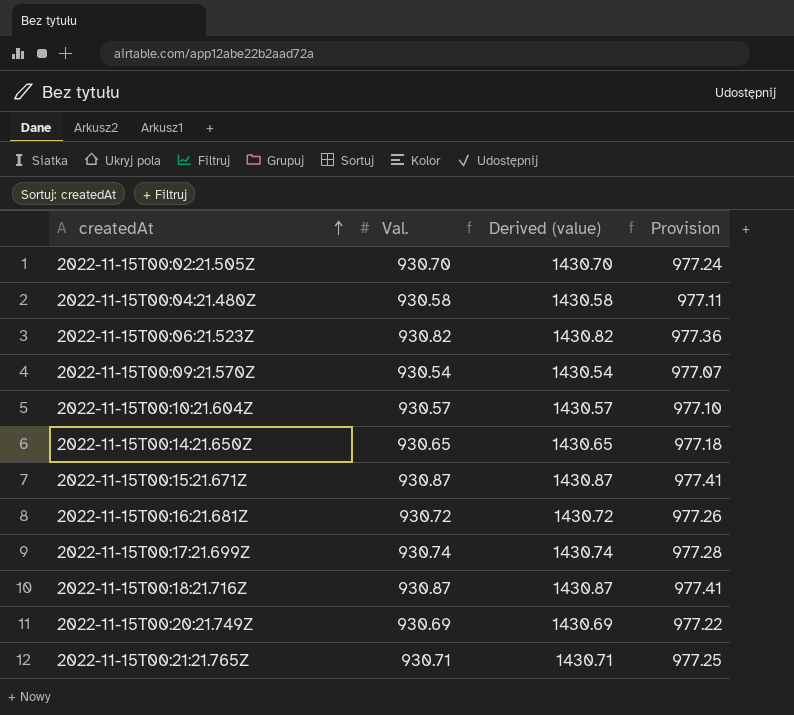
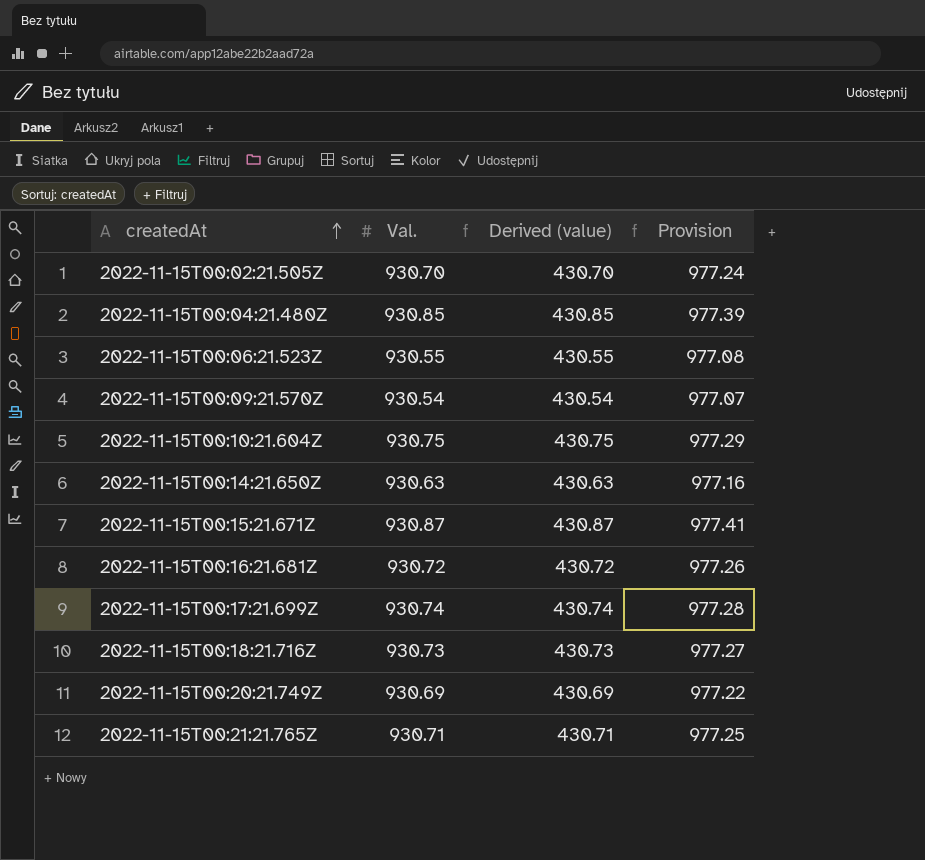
column Derived (value) | formula: [Val.] + 500 -> [Val.] - 500
2022-11-15T00:04:21.480Z | Val.: 930.58 -> 930.85
2022-11-15T00:04:21.480Z | Provision: 977.11 -> 977.39
2022-11-15T00:06:21.523Z | Val.: 930.82 -> 930.55
2022-11-15T00:06:21.523Z | Provision: 977.36 -> 977.08
2022-11-15T00:10:21.604Z | Val.: 930.57 -> 930.75
2022-11-15T00:10:21.604Z | Provision: 977.10 -> 977.29
2022-11-15T00:14:21.650Z | Val.: 930.65 -> 930.63
2022-11-15T00:14:21.650Z | Provision: 977.18 -> 977.16
2022-11-15T00:18:21.716Z | Val.: 930.87 -> 930.73
2022-11-15T00:18:21.716Z | Provision: 977.41 -> 977.27

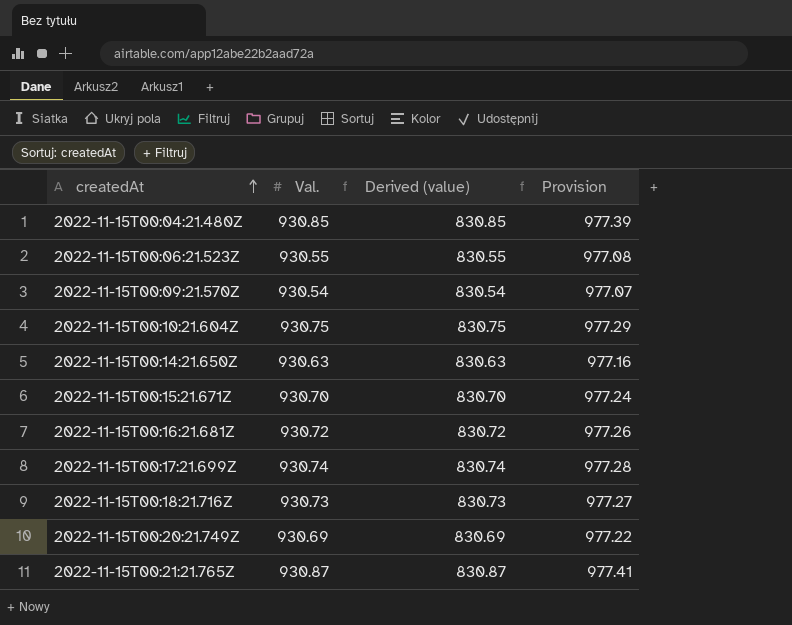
column Derived (value) | formula: [Val.] - 500 -> [Val.] - 100
row 2022-11-15T00:02:21.505Z: 930.70 | 430.70 | 977.24 -> none
2022-11-15T00:15:21.671Z | Val.: 930.87 -> 930.70
2022-11-15T00:15:21.671Z | Provision: 977.41 -> 977.24
2022-11-15T00:21:21.765Z | Val.: 930.71 -> 930.87
2022-11-15T00:21:21.765Z | Provision: 977.25 -> 977.41

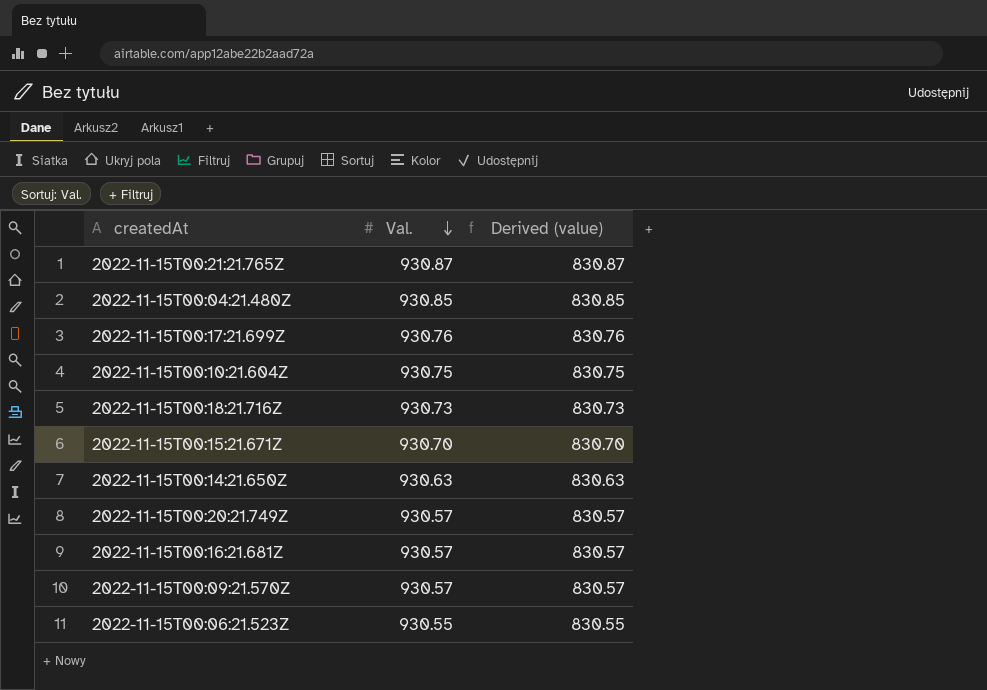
row order: createdAt ascending -> Val. descending
column Provision | formula: [Val.] * 1.05 -> none
2022-11-15T00:17:21.699Z | Val.: 930.74 -> 930.76
2022-11-15T00:17:21.699Z | Derived (value): 830.74 -> 830.76
2022-11-15T00:20:21.749Z | Val.: 930.69 -> 930.57
2022-11-15T00:20:21.749Z | Derived (value): 830.69 -> 830.57
2022-11-15T00:16:21.681Z | Val.: 930.72 -> 930.57
2022-11-15T00:16:21.681Z | Derived (value): 830.72 -> 830.57
2022-11-15T00:09:21.570Z | Val.: 930.54 -> 930.57
2022-11-15T00:09:21.570Z | Derived (value): 830.54 -> 830.57

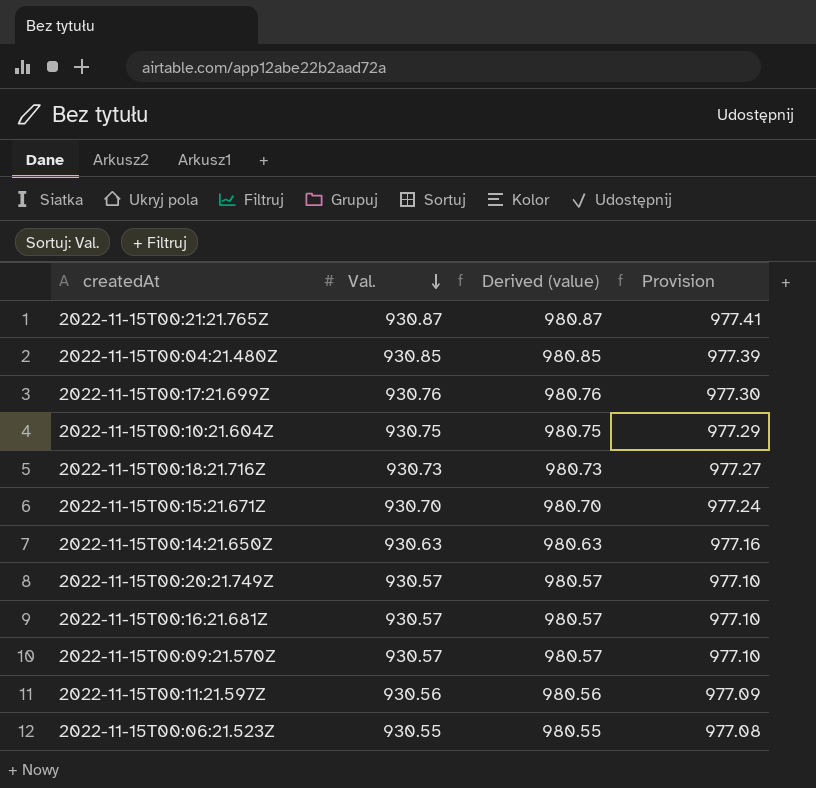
column Derived (value) | formula: [Val.] - 100 -> [Val.] + 50
column Provision | formula: none -> [Val.] * 1.05
row 2022-11-15T00:11:21.597Z: none -> 930.56 | 980.56 | 977.09

